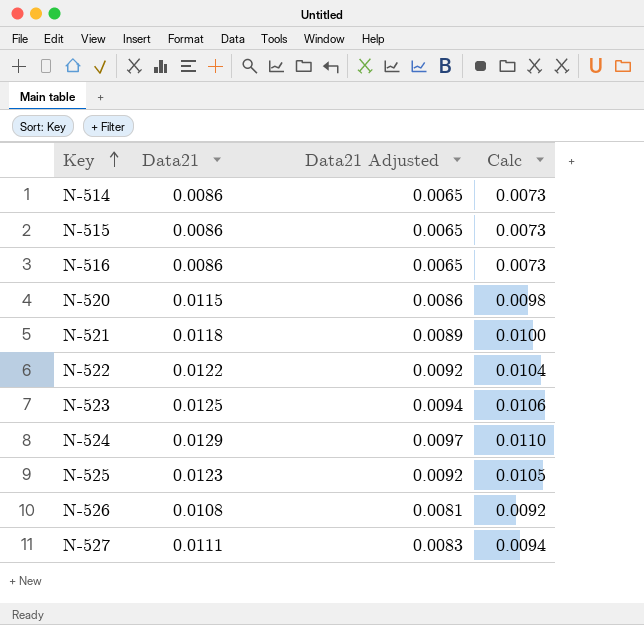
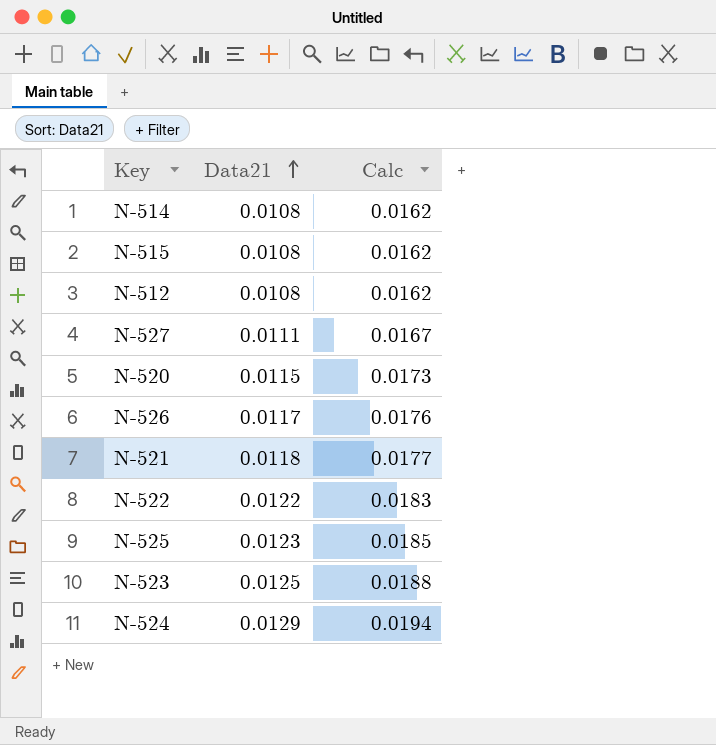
row order: Key ascending -> Data21 ascending
column Data21 Adjusted | formula: [Data21] * 0.75 -> none
column Calc | formula: [Data21] * 0.85 -> [Data21] * 1.5
row N-516: 0.0086 | 0.0065 | 0.0073 -> none
N-514 | Data21: 0.0086 -> 0.0108
N-515 | Data21: 0.0086 -> 0.0108
row N-512: none -> 0.0108 | 0.0162
N-526 | Data21: 0.0108 -> 0.0117

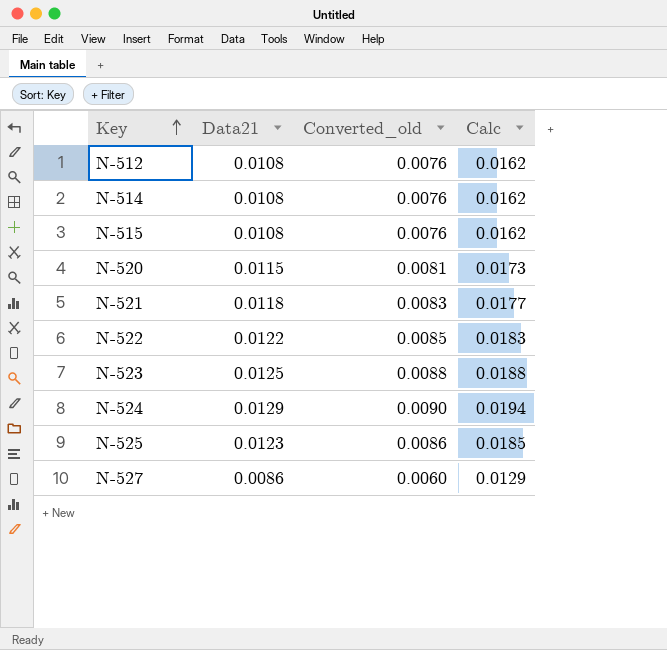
row order: Data21 ascending -> Key ascending
column Converted_old | formula: none -> [Data21] * 0.7
row N-526: 0.0117 | 0.0176 -> none
N-527 | Data21: 0.0111 -> 0.0086
N-527 | Calc: 0.0167 -> 0.0129

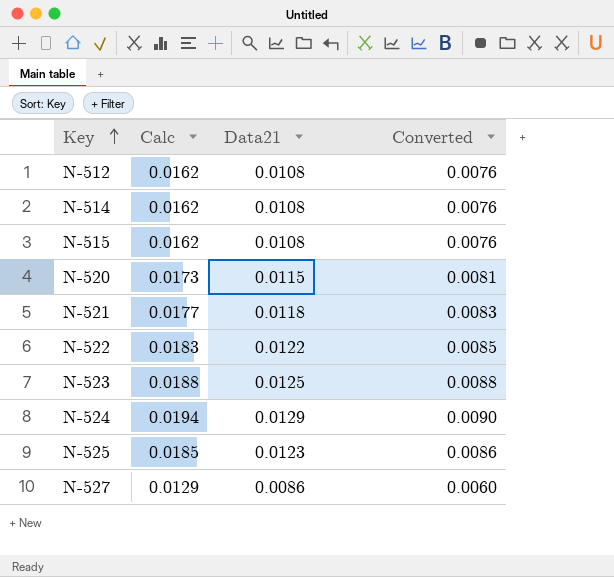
column Calc | position: 4 -> 2
column name: Converted_old -> Converted

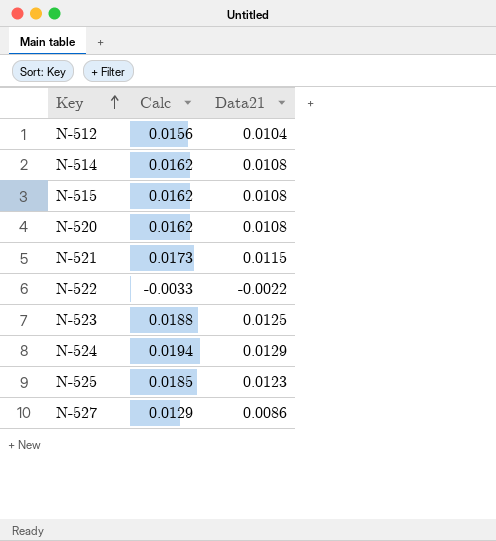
column Converted | formula: [Data21] * 0.7 -> none
N-512 | Calc: 0.0162 -> 0.0156
N-512 | Data21: 0.0108 -> 0.0104
N-520 | Calc: 0.0173 -> 0.0162
N-520 | Data21: 0.0115 -> 0.0108
N-521 | Calc: 0.0177 -> 0.0173
N-521 | Data21: 0.0118 -> 0.0115
N-522 | Calc: 0.0183 -> -0.0033
N-522 | Data21: 0.0122 -> -0.0022

